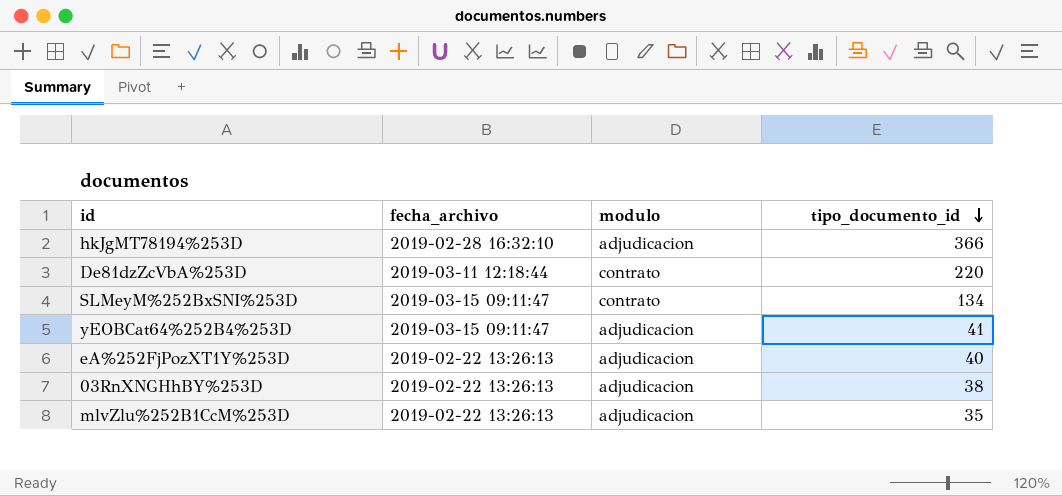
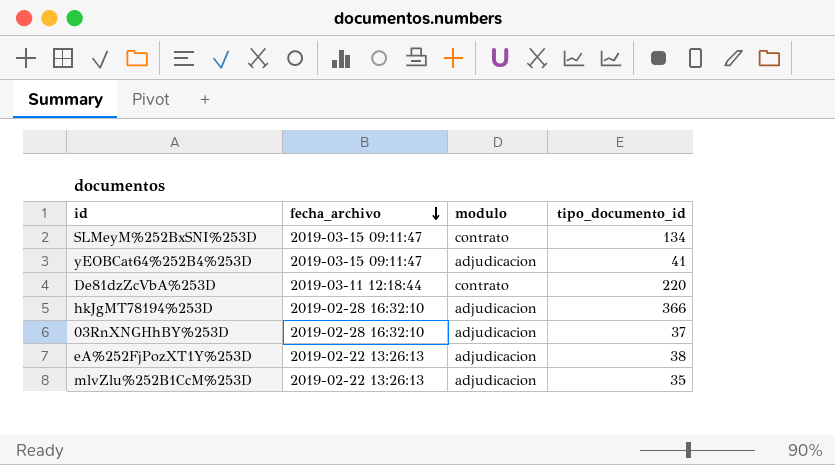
row order: tipo_documento_id descending -> fecha_archivo descending
03RnXNGHhBY%253D | fecha_archivo: 2019-02-22 13:26:13 -> 2019-02-28 16:32:10
03RnXNGHhBY%253D | tipo_documento_id: 38 -> 37
eA%252FjPozXT1Y%253D | tipo_documento_id: 40 -> 38

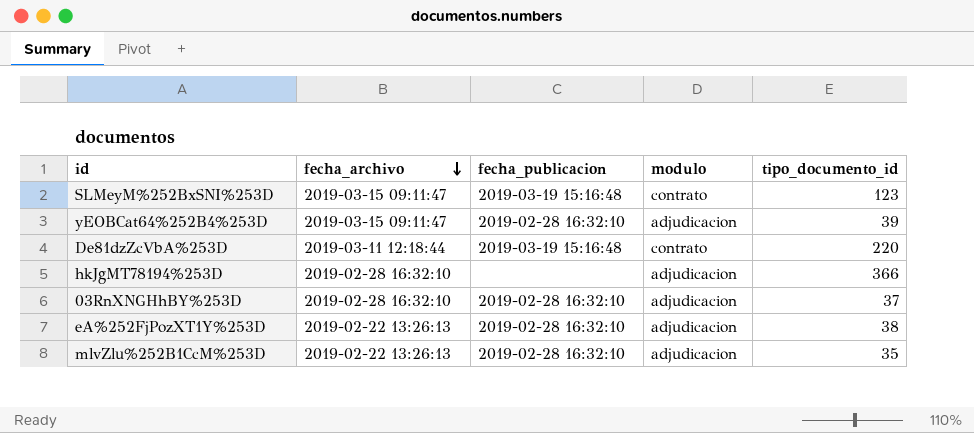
column fecha_publicacion | position: none -> 3
SLMeyM%252BxSNI%253D | tipo_documento_id: 134 -> 123
yEOBCat64%252B4%253D | tipo_documento_id: 41 -> 39

